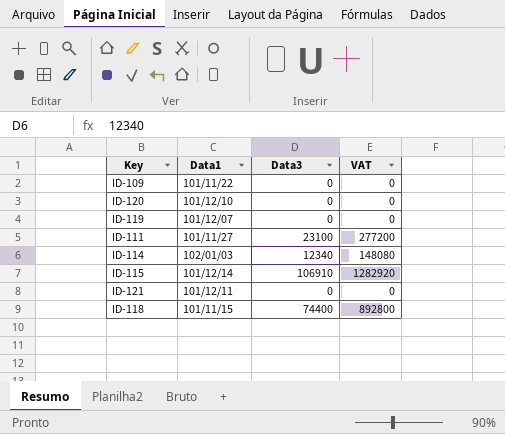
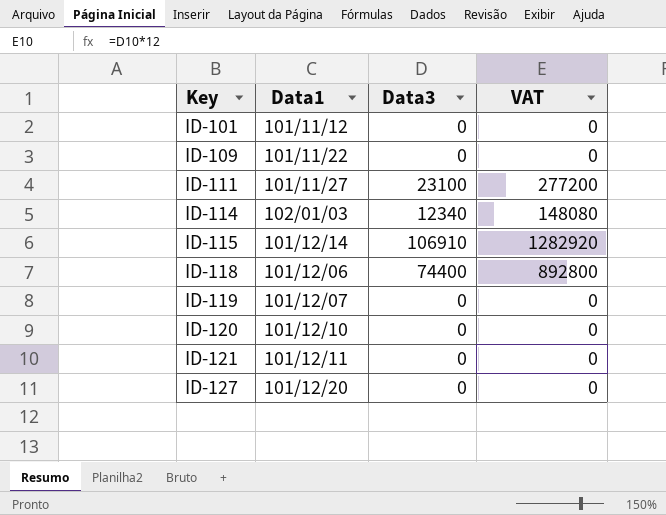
row order: none -> Key ascending
row ID-101: none -> 101/11/12 | 0 | 0
ID-118 | Data1: 101/11/15 -> 101/12/06
row ID-127: none -> 101/12/20 | 0 | 0

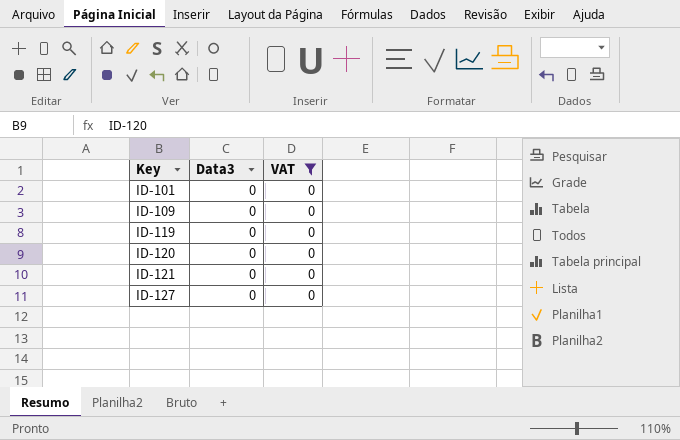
filter: none -> VAT = 0
column Data1 | position: 2 -> none

